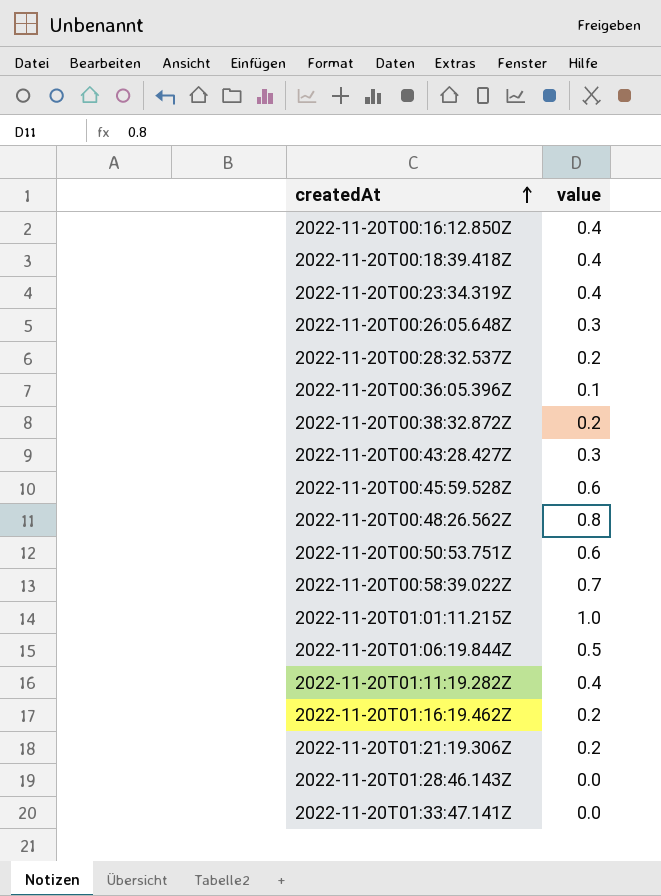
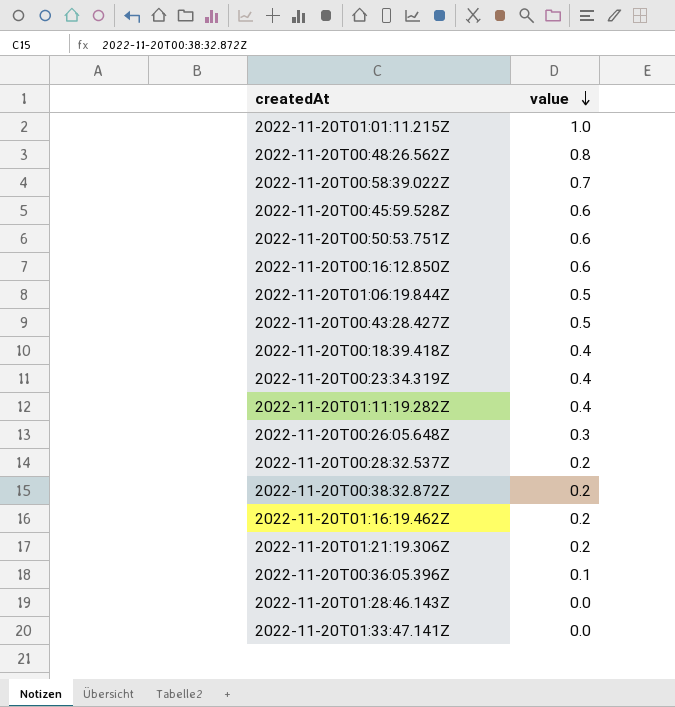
row order: createdAt ascending -> value descending
2022-11-20T00:16:12.850Z | value: 0.4 -> 0.6
2022-11-20T00:43:28.427Z | value: 0.3 -> 0.5

